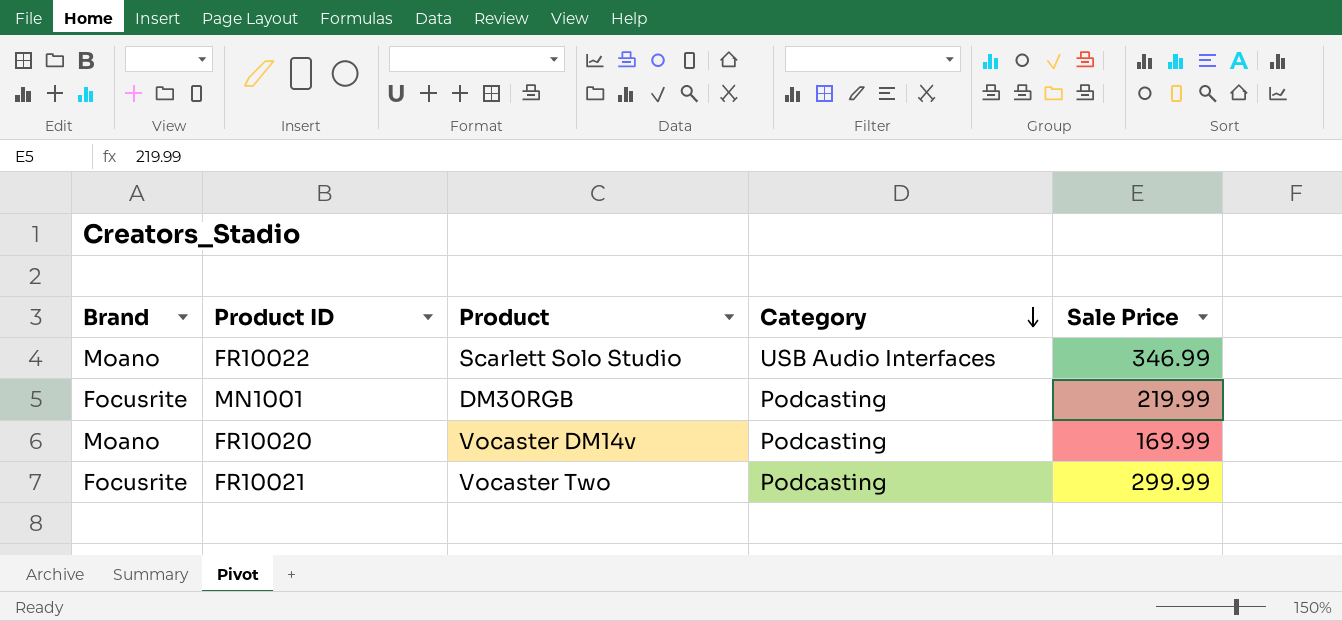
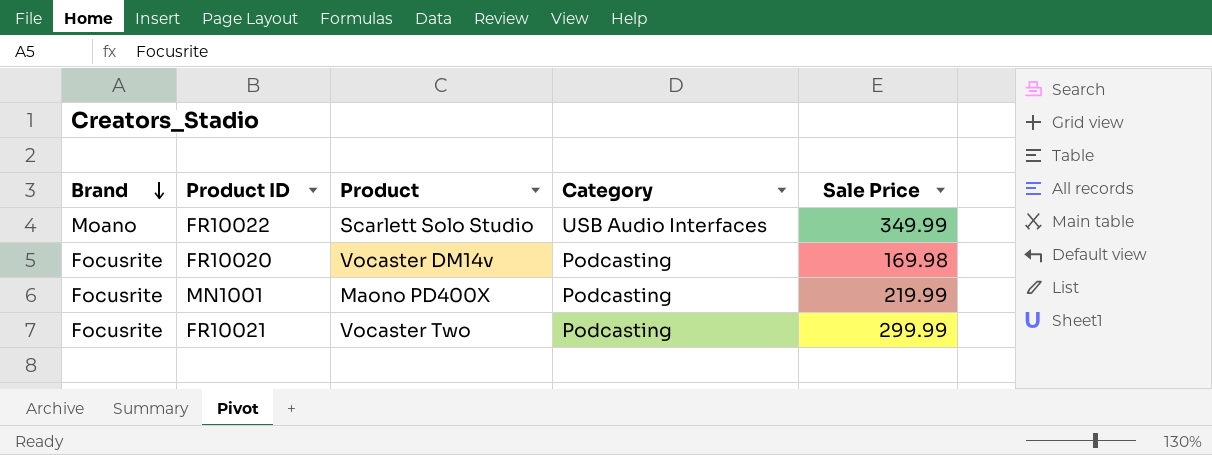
row order: Category descending -> Brand descending
FR10022 | Sale Price: 346.99 -> 349.99
FR10020 | Brand: Moano -> Focusrite
FR10020 | Sale Price: 169.99 -> 169.98
MN1001 | Product: DM30RGB -> Maono PD400X

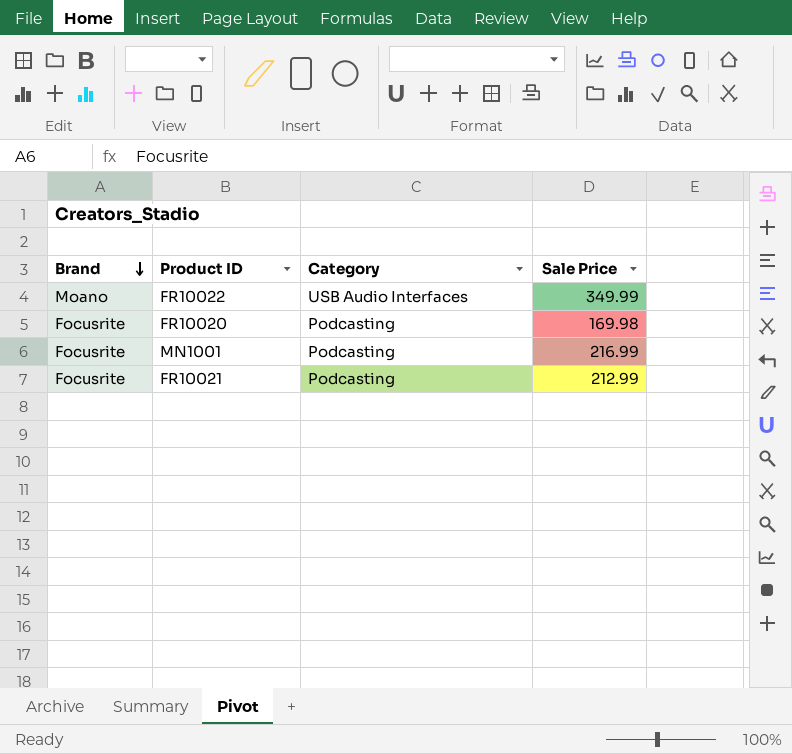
column Product | position: 3 -> none
MN1001 | Sale Price: 219.99 -> 216.99
FR10021 | Sale Price: 299.99 -> 212.99

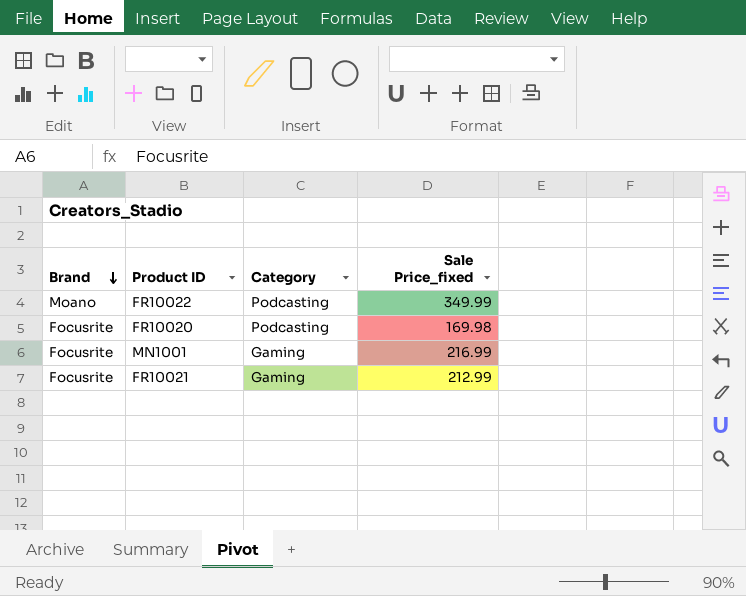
column name: Sale Price -> Sale Price_fixed
FR10022 | Category: USB Audio Interfaces -> Podcasting
MN1001 | Category: Podcasting -> Gaming
FR10021 | Category: Podcasting -> Gaming

